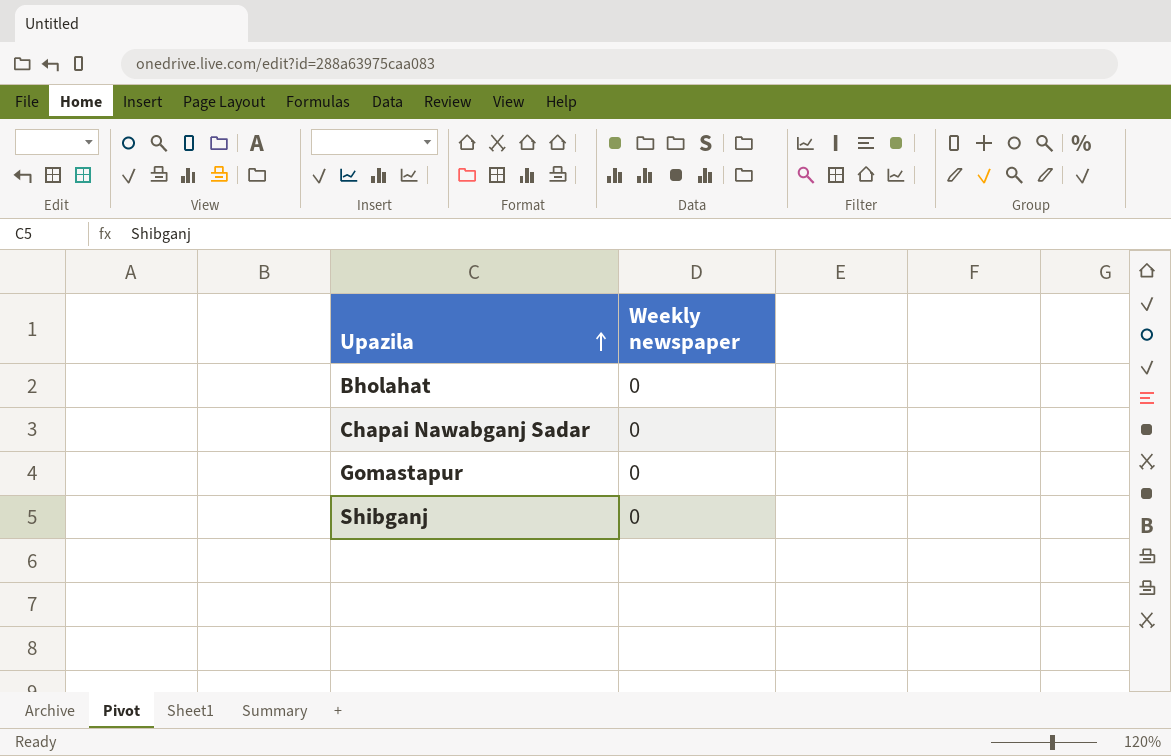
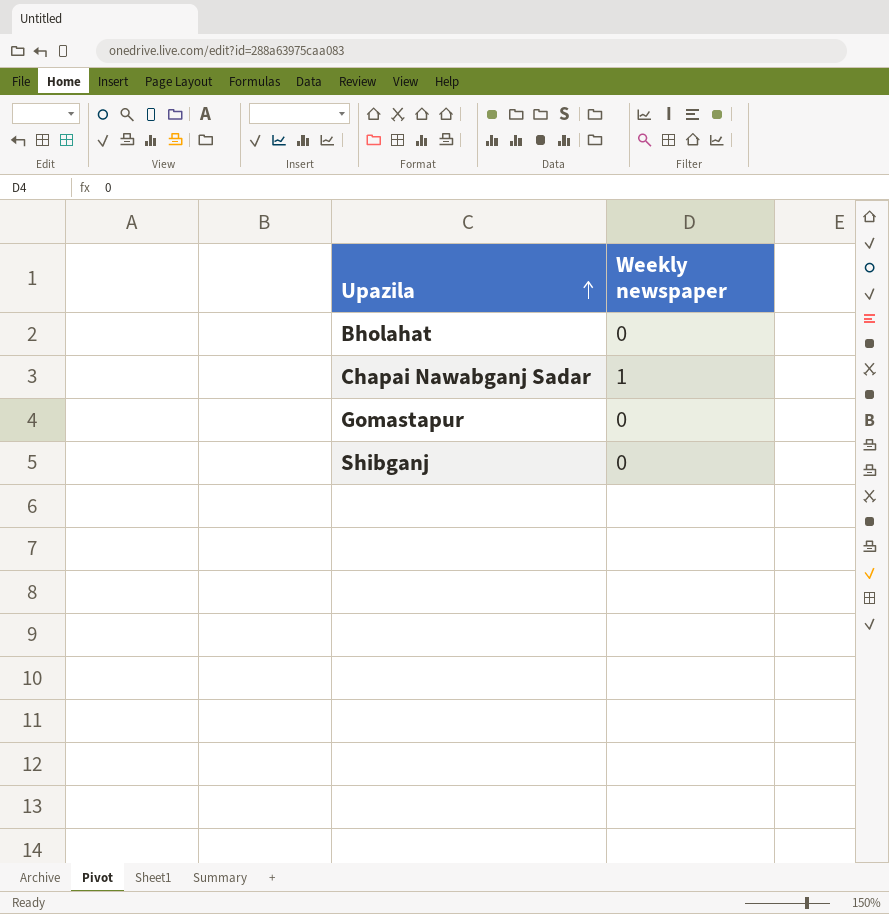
Chapai Nawabganj Sadar | Weekly newspaper: 0 -> 1

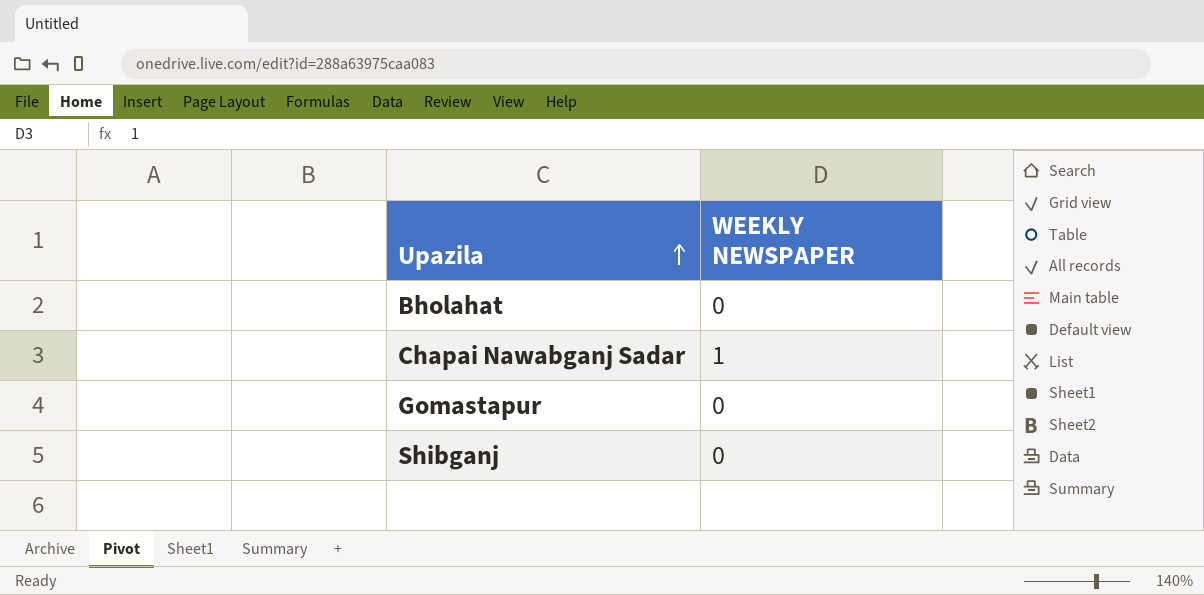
column name: Weekly newspaper -> WEEKLY NEWSPAPER

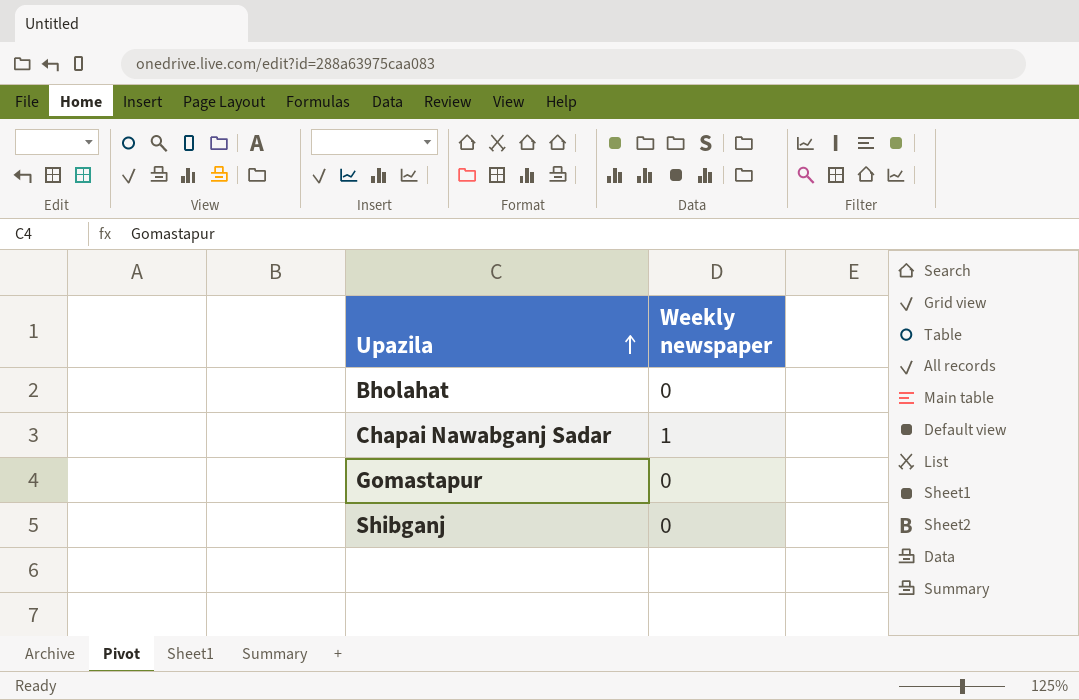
column name: WEEKLY NEWSPAPER -> Weekly newspaper

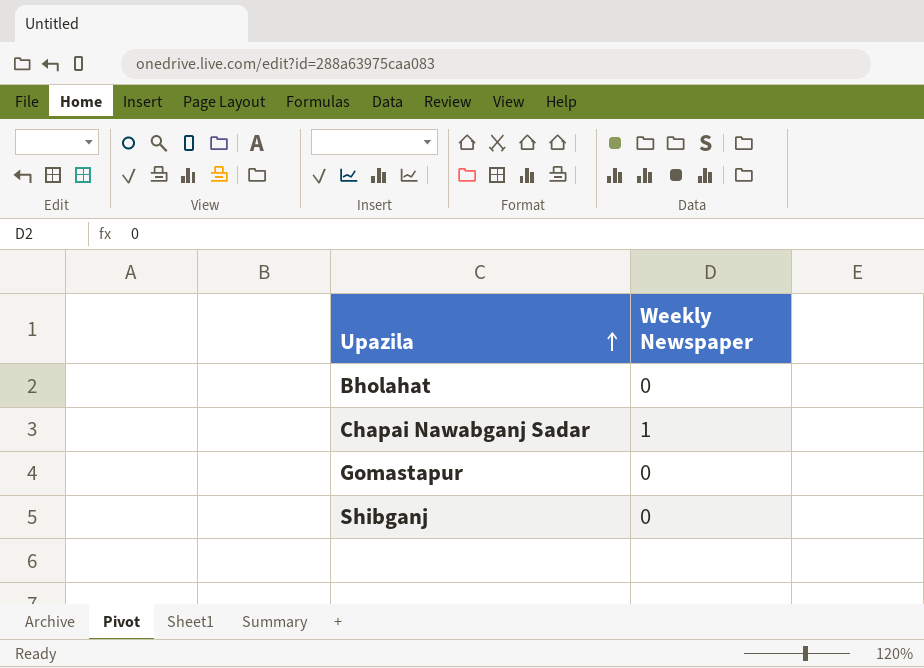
column name: Weekly newspaper -> Weekly Newspaper

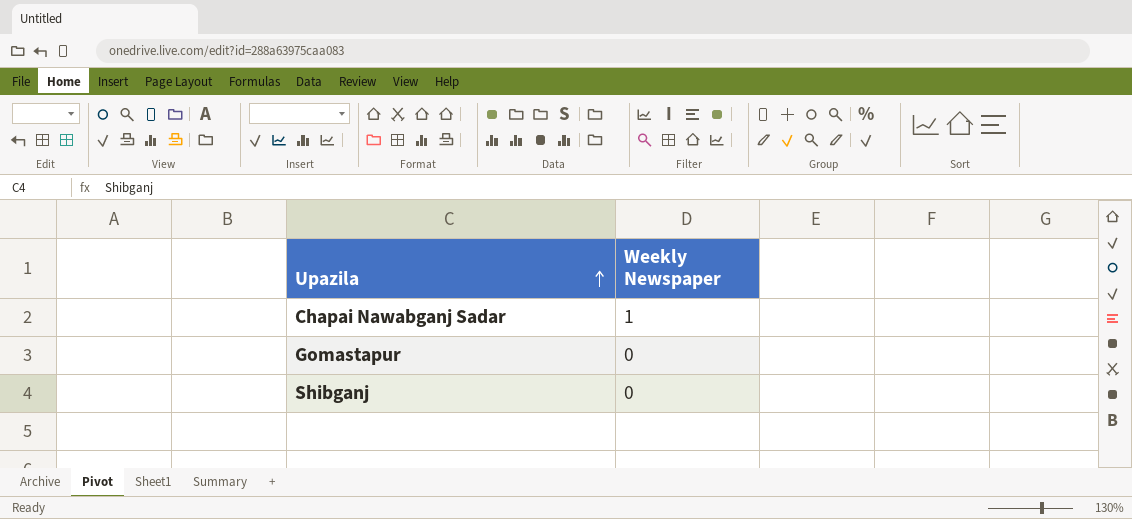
row Bholahat: 0 -> none

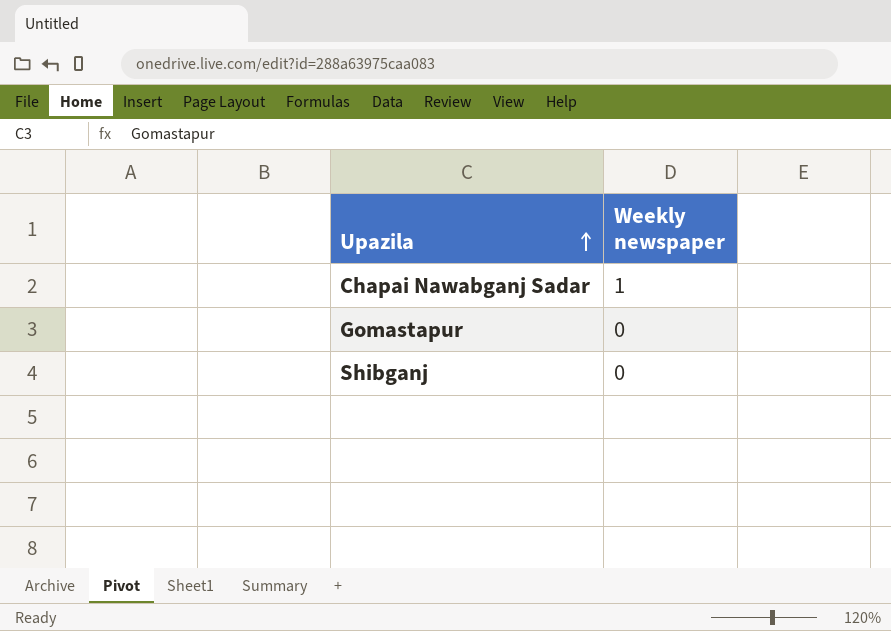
column name: Weekly Newspaper -> Weekly newspaper

